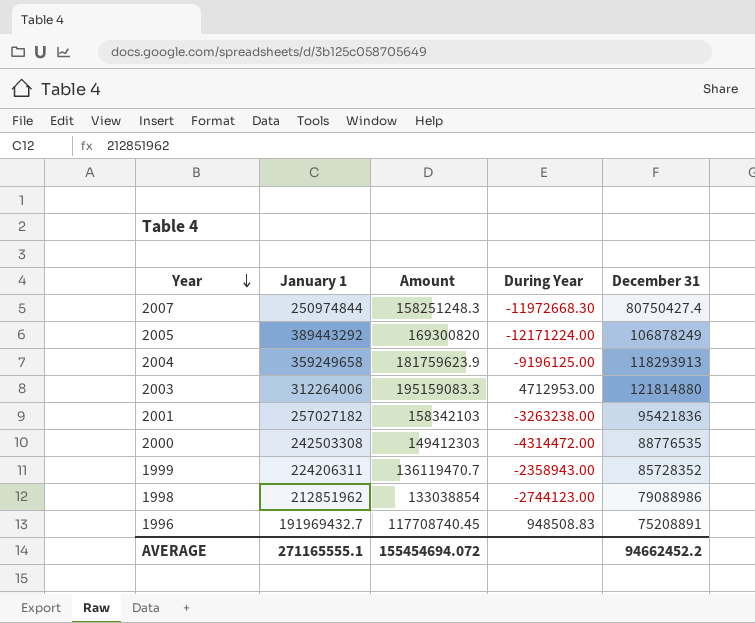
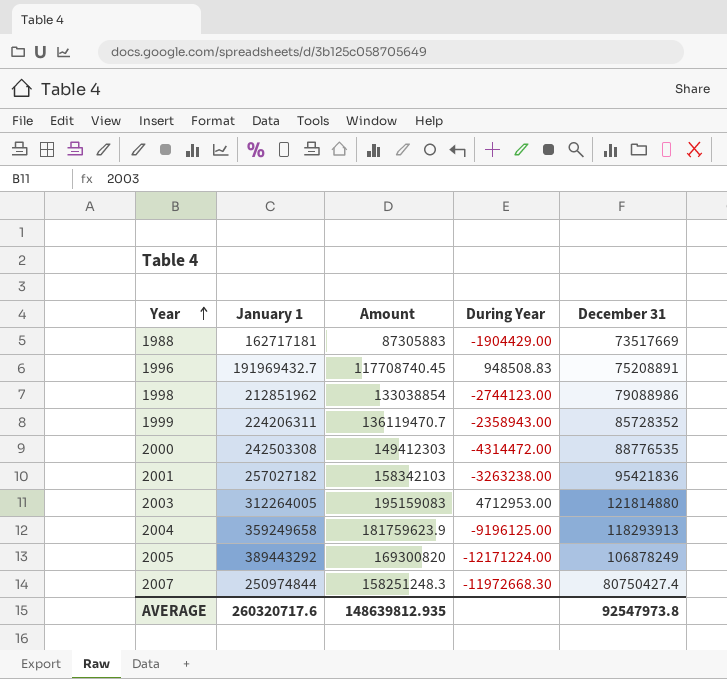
row order: Year descending -> Year ascending
row 1988: none -> 162717181 | 87305883 | -1904429.00 | 73517669
2003 | January 1: 312264006 -> 312264005
2003 | Amount: 195159083.3 -> 195159083
AVERAGE | January 1: 271165555.1 -> 260320717.6
AVERAGE | Amount: 155454694.072 -> 148639812.935
AVERAGE | December 31: 94662452.2 -> 92547973.8

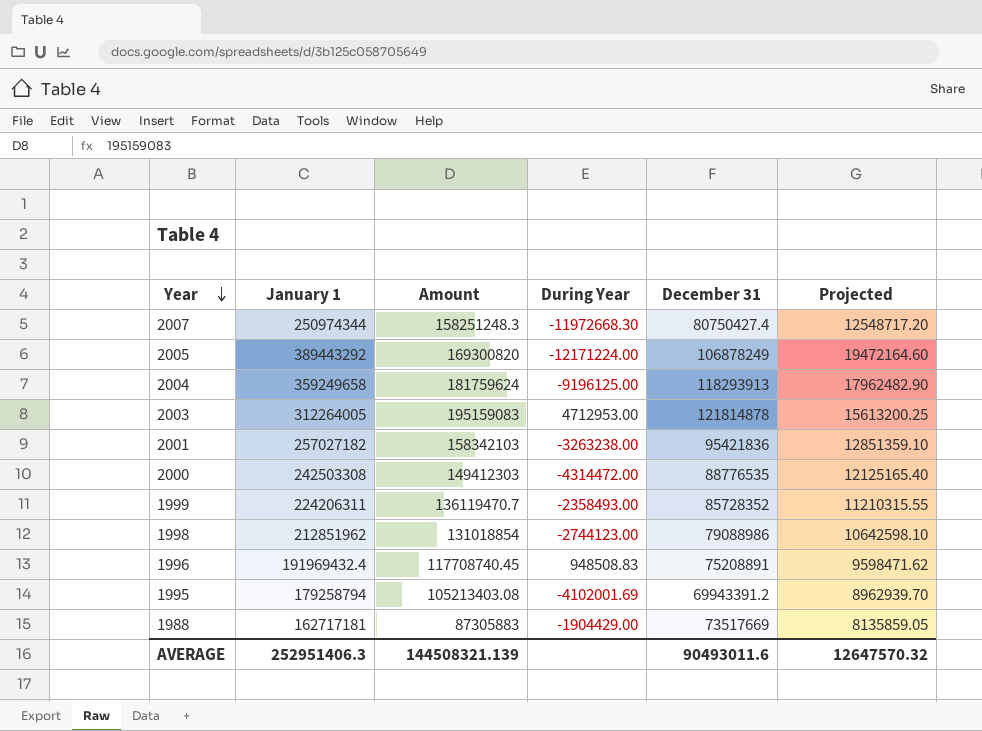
row order: Year ascending -> Year descending
column Projected | formula: none -> [January 1] * 0.05
2007 | January 1: 250974844 -> 250974344
2004 | Amount: 181759623.9 -> 181759624
2003 | December 31: 121814880 -> 121814878
1999 | During Year: -2358943.00 -> -2358493.00
1998 | Amount: 133038854 -> 131018854
1996 | January 1: 191969432.7 -> 191969432.4
row 1995: none -> 179258794 | 105213403.08 | -4102001.69 | 69943391.2 | 8962939.70
AVERAGE | January 1: 260320717.6 -> 252951406.3
AVERAGE | Amount: 148639812.935 -> 144508321.139
AVERAGE | December 31: 92547973.8 -> 90493011.6

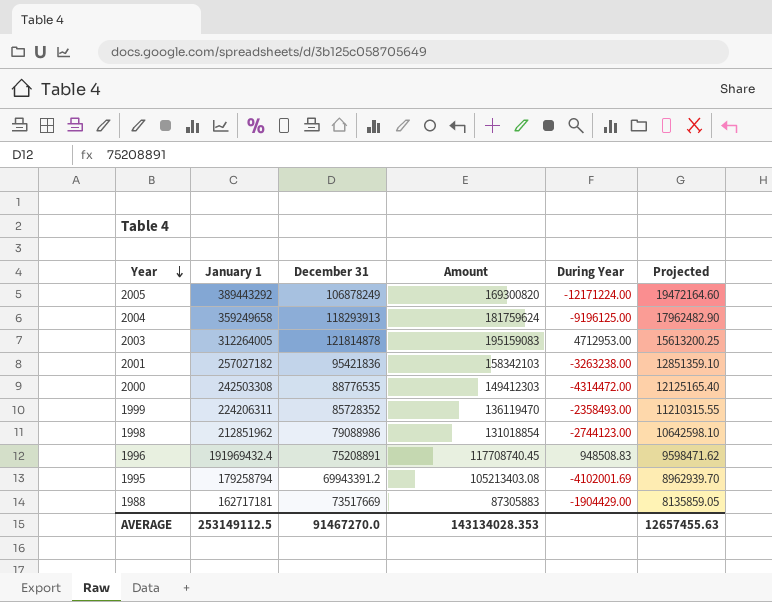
column December 31 | position: 5 -> 3
row 2007: 250974344 | 158251248.3 | -11972668.30 | 80750427.4 | 12548717.20 -> none
1999 | Amount: 136119470.7 -> 136119470
AVERAGE | January 1: 252951406.3 -> 253149112.5
AVERAGE | December 31: 90493011.6 -> 91467270.0
AVERAGE | Amount: 144508321.139 -> 143134028.353
AVERAGE | Projected: 12647570.32 -> 12657455.63

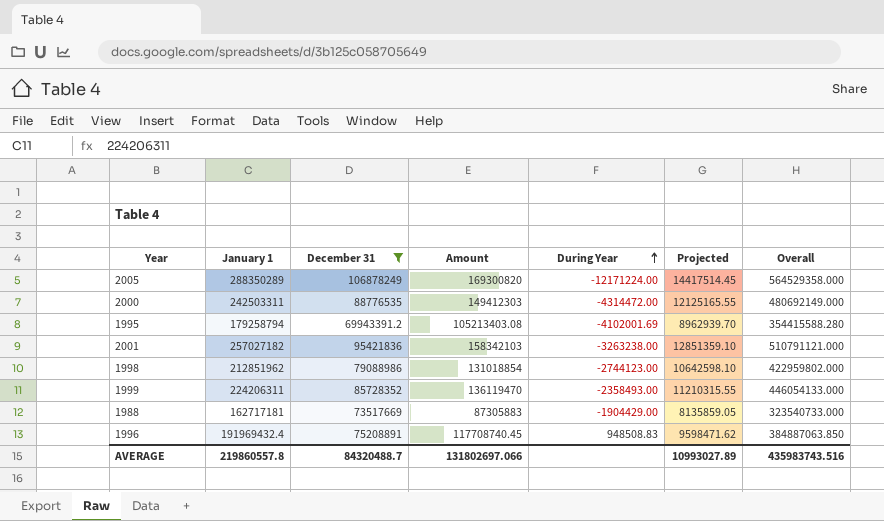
filter: none -> December 31 <= 106878249
row order: Year descending -> During Year ascending
column Overall | formula: none -> [January 1] + [December 31] + [Amount]
2005 | January 1: 389443292 -> 288350289
2005 | Projected: 19472164.60 -> 14417514.45
2000 | January 1: 242503308 -> 242503311
2000 | Projected: 12125165.40 -> 12125165.55
AVERAGE | January 1: 253149112.5 -> 219860557.8
AVERAGE | December 31: 91467270.0 -> 84320488.7
AVERAGE | Amount: 143134028.353 -> 131802697.066
AVERAGE | Projected: 12657455.63 -> 10993027.89

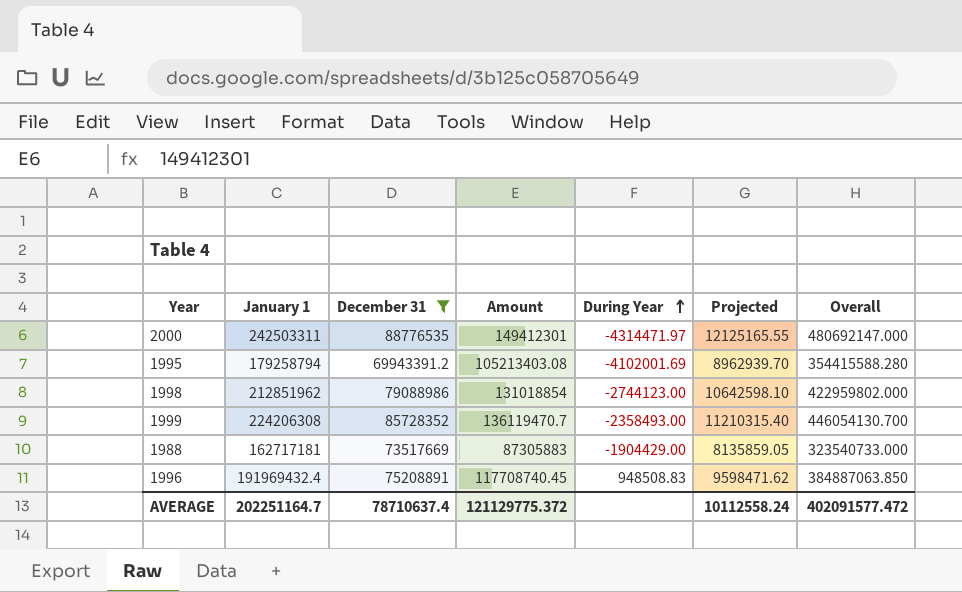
row 2005: 288350289 | 106878249 | 169300820 | -12171224.00 | 14417514.45 | 564529358.000 -> none
row 2001: 257027182 | 95421836 | 158342103 | -3263238.00 | 12851359.10 | 510791121.000 -> none
2000 | Amount: 149412303 -> 149412301
2000 | During Year: -4314472.00 -> -4314471.97
2000 | Overall: 480692149.000 -> 480692147.000
1999 | January 1: 224206311 -> 224206308
1999 | Amount: 136119470 -> 136119470.7
1999 | Projected: 11210315.55 -> 11210315.40
1999 | Overall: 446054133.000 -> 446054130.700
AVERAGE | January 1: 219860557.8 -> 202251164.7
AVERAGE | December 31: 84320488.7 -> 78710637.4
AVERAGE | Amount: 131802697.066 -> 121129775.372
AVERAGE | Projected: 10993027.89 -> 10112558.24
AVERAGE | Overall: 435983743.516 -> 402091577.472

